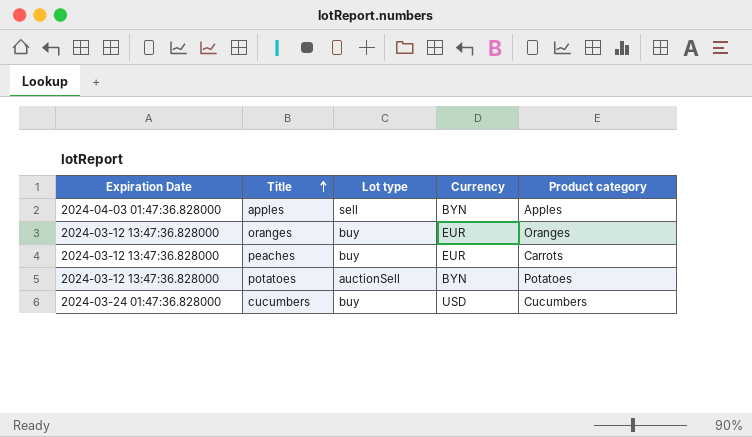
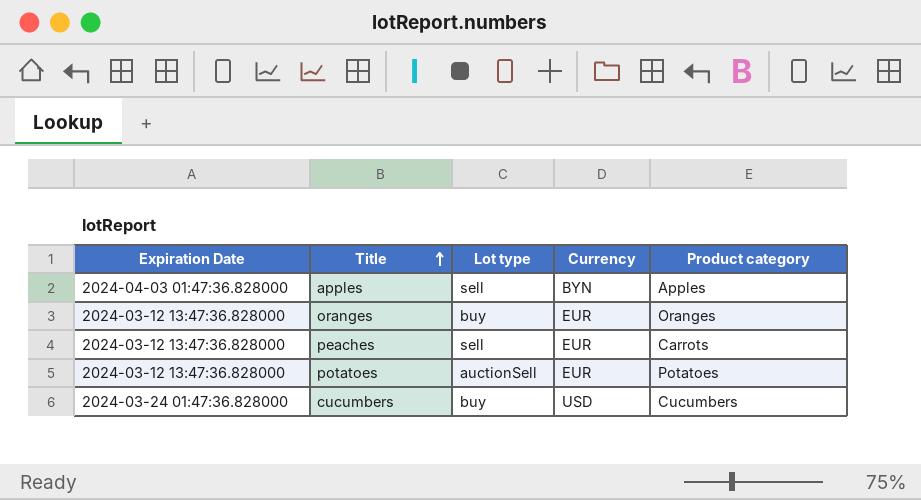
peaches | Lot type: buy -> sell
potatoes | Currency: BYN -> EUR

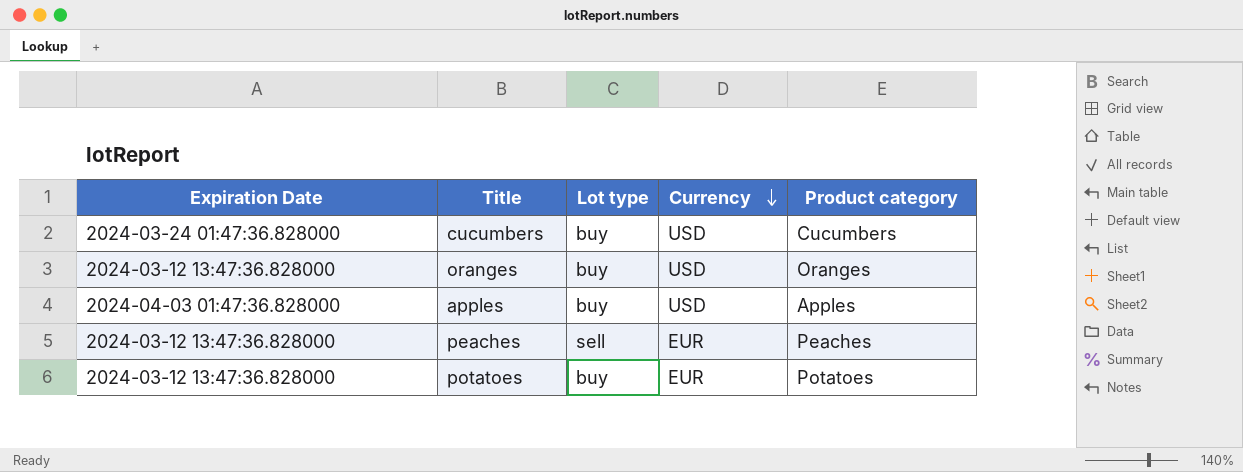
row order: Title ascending -> Currency descending
oranges | Currency: EUR -> USD
apples | Lot type: sell -> buy
apples | Currency: BYN -> USD
peaches | Product category: Carrots -> Peaches
potatoes | Lot type: auctionSell -> buy

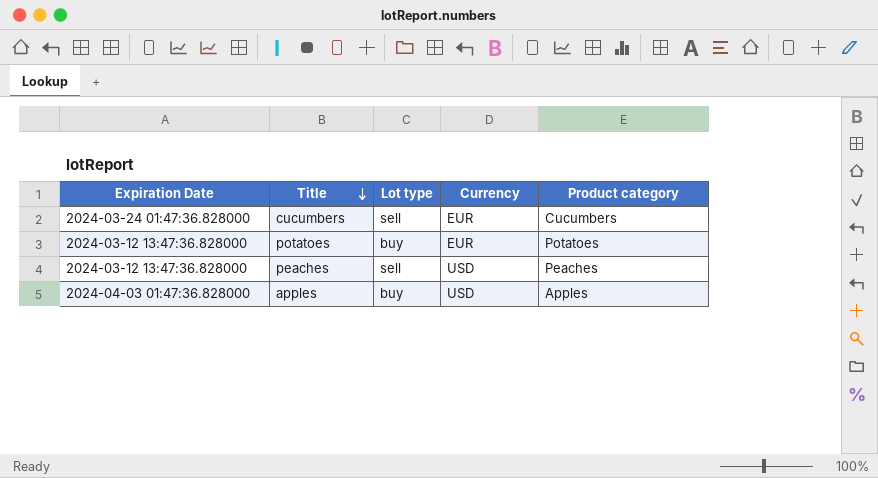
row order: Currency descending -> Title descending
row oranges: 2024-03-12 13:47:36.828000 | buy | USD | Oranges -> none
сucumbers | Lot type: buy -> sell
сucumbers | Currency: USD -> EUR
peaches | Currency: EUR -> USD

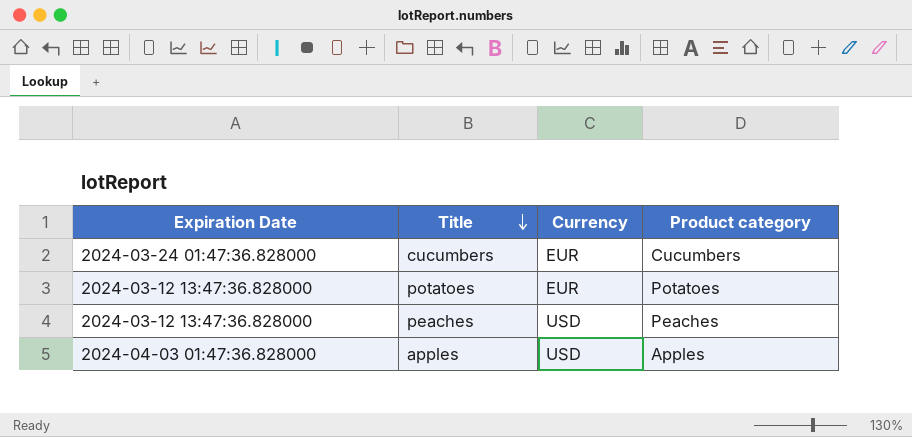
column Lot type | position: 3 -> none

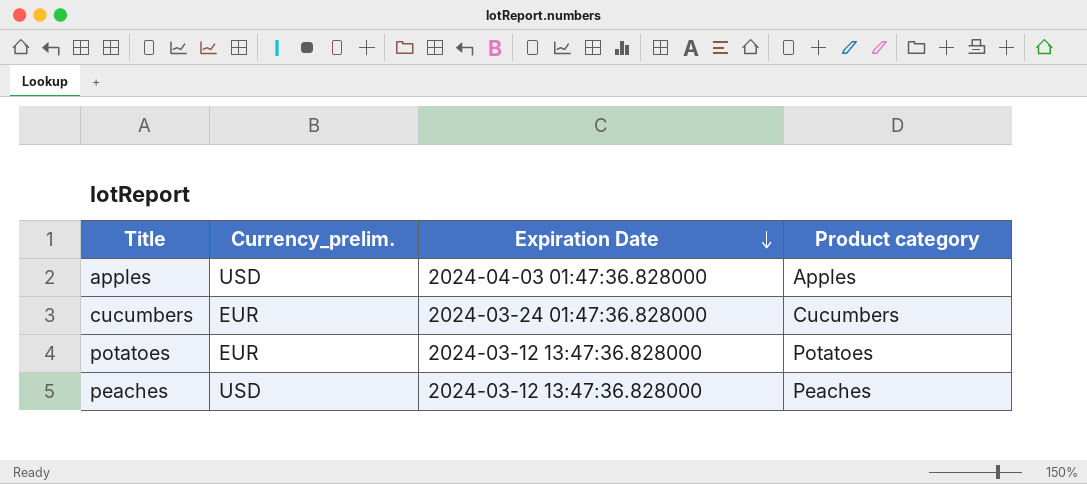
row order: Title descending -> Expiration Date descending
column name: Currency -> Currency_prelim.
column Expiration Date | position: 1 -> 3

